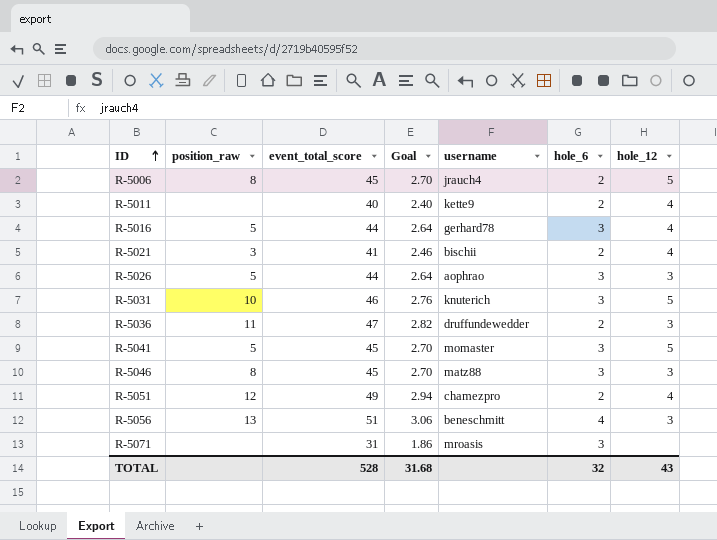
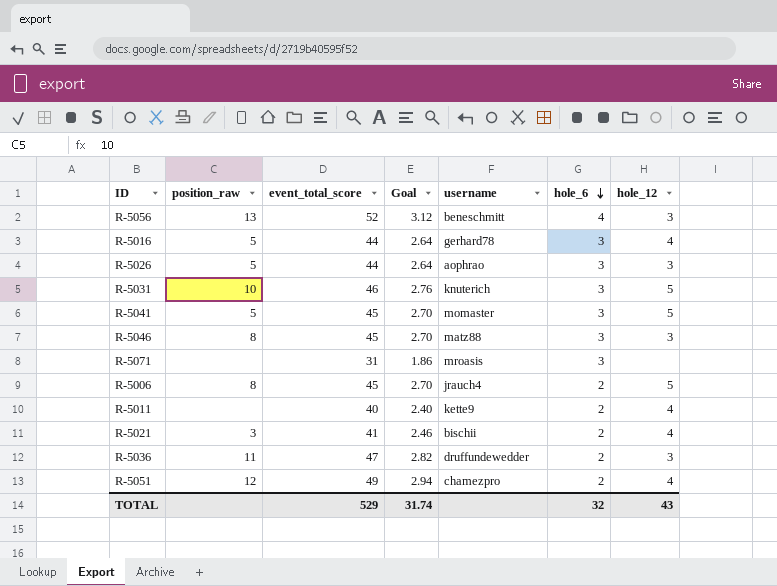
row order: ID ascending -> hole_6 descending
R-5056 | event_total_score: 51 -> 52
R-5056 | Goal: 3.06 -> 3.12
TOTAL | event_total_score: 528 -> 529
TOTAL | Goal: 31.68 -> 31.74

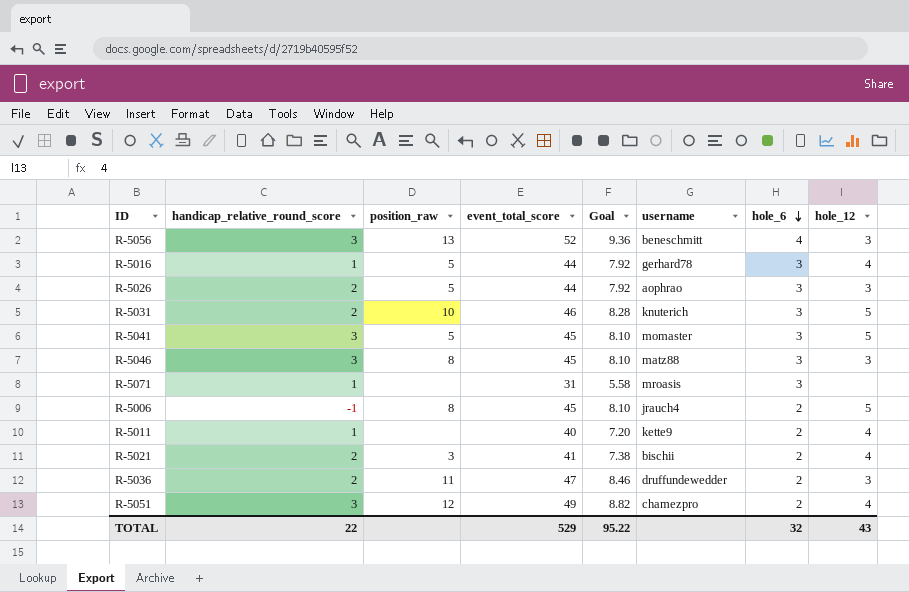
column handicap_relative_round_score | position: none -> 2
column Goal | formula: [event_total_score] * 0.06 -> [event_total_score] * 0.18
TOTAL | Goal: 31.74 -> 95.22

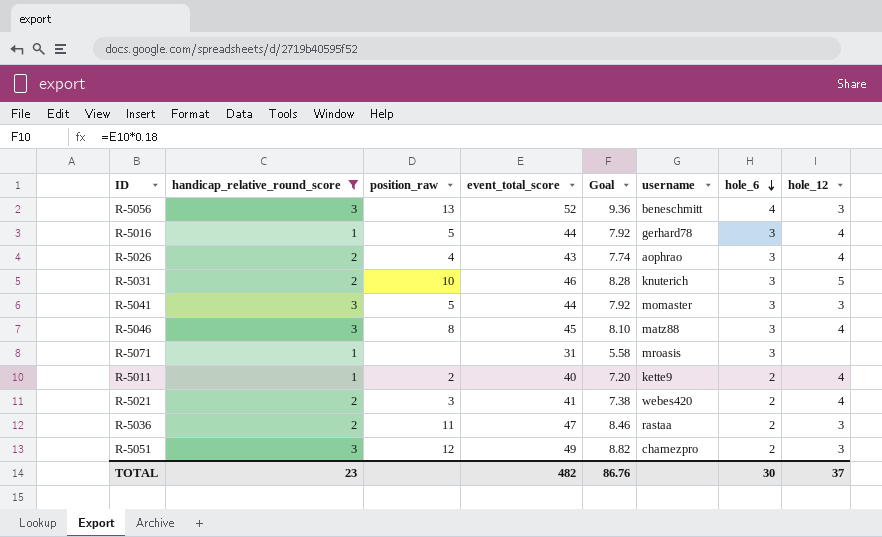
filter: none -> handicap_relative_round_score != -1
R-5026 | position_raw: 5 -> 4
R-5026 | event_total_score: 44 -> 43
R-5026 | Goal: 7.92 -> 7.74
R-5026 | hole_12: 3 -> 4
R-5041 | event_total_score: 45 -> 44
R-5041 | Goal: 8.10 -> 7.92
R-5041 | hole_12: 5 -> 3
R-5046 | hole_12: 3 -> 4
R-5011 | position_raw: none -> 2
R-5021 | username: bischii -> webes420
R-5036 | username: druffundewedder -> rastaa
R-5051 | hole_12: 4 -> 3
TOTAL | handicap_relative_round_score: 22 -> 23
TOTAL | event_total_score: 529 -> 482
TOTAL | Goal: 95.22 -> 86.76
TOTAL | hole_6: 32 -> 30
TOTAL | hole_12: 43 -> 37

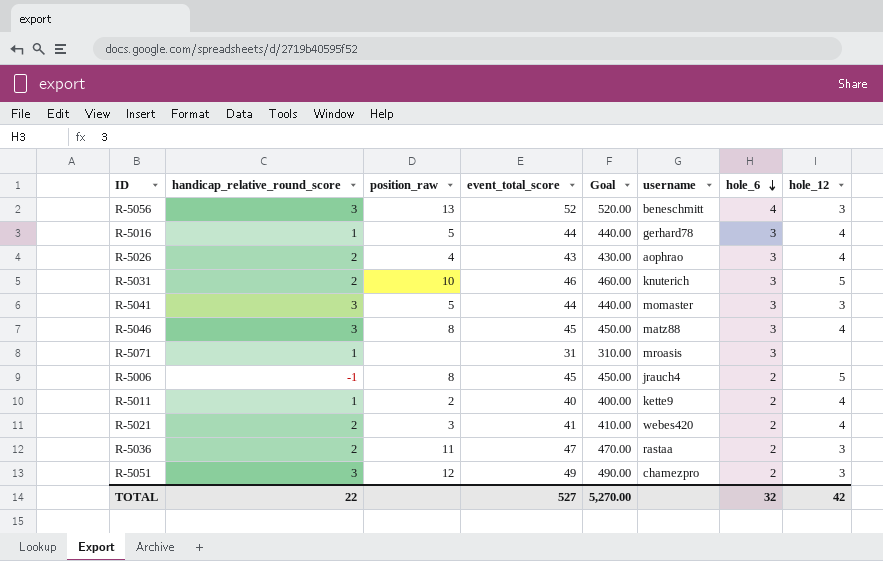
filter: handicap_relative_round_score != -1 -> none
column Goal | formula: [event_total_score] * 0.18 -> [event_total_score] * 10
TOTAL | handicap_relative_round_score: 23 -> 22
TOTAL | event_total_score: 482 -> 527
TOTAL | Goal: 86.76 -> 5,270.00
TOTAL | hole_6: 30 -> 32
TOTAL | hole_12: 37 -> 42

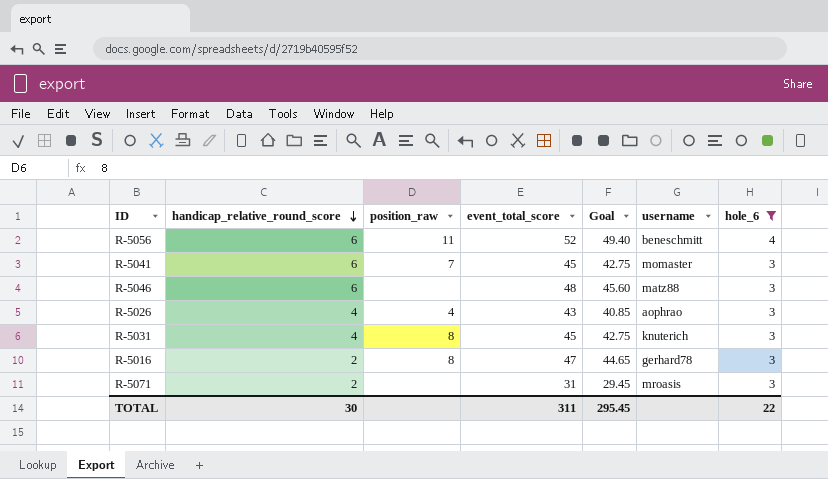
filter: none -> hole_6 != 2
row order: hole_6 descending -> handicap_relative_round_score descending
column hole_12 | position: 8 -> none
column Goal | formula: [event_total_score] * 10 -> [event_total_score] * 0.95
R-5056 | handicap_relative_round_score: 3 -> 6
R-5056 | position_raw: 13 -> 11
R-5041 | handicap_relative_round_score: 3 -> 6
R-5041 | position_raw: 5 -> 7
R-5041 | event_total_score: 44 -> 45
R-5046 | handicap_relative_round_score: 3 -> 6
R-5046 | position_raw: 8 -> none
R-5046 | event_total_score: 45 -> 48
R-5026 | handicap_relative_round_score: 2 -> 4
R-5031 | handicap_relative_round_score: 2 -> 4
R-5031 | position_raw: 10 -> 8
R-5031 | event_total_score: 46 -> 45
R-5016 | handicap_relative_round_score: 1 -> 2
R-5016 | position_raw: 5 -> 8
R-5016 | event_total_score: 44 -> 47
R-5071 | handicap_relative_round_score: 1 -> 2
TOTAL | handicap_relative_round_score: 22 -> 30
TOTAL | event_total_score: 527 -> 311
TOTAL | Goal: 5,270.00 -> 295.45
TOTAL | hole_6: 32 -> 22

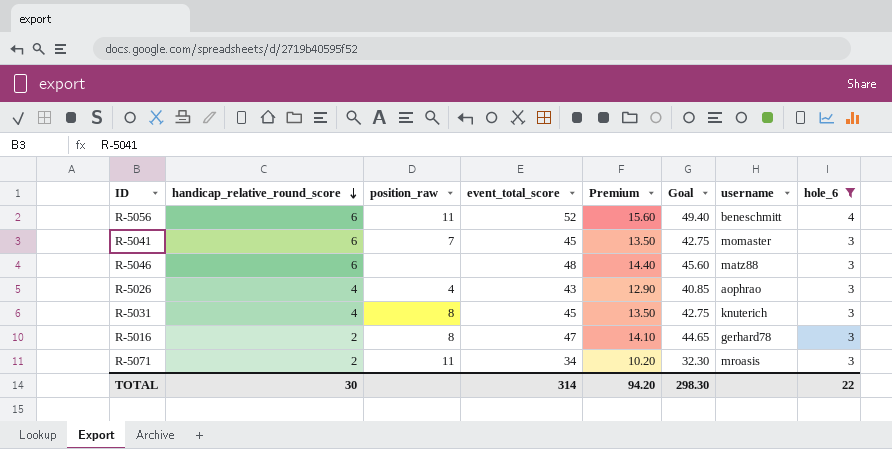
column Premium | formula: none -> [event_total_score] * 0.3
R-5071 | position_raw: none -> 11
R-5071 | event_total_score: 31 -> 34
R-5071 | Goal: 29.45 -> 32.30
TOTAL | event_total_score: 311 -> 314
TOTAL | Goal: 295.45 -> 298.30

